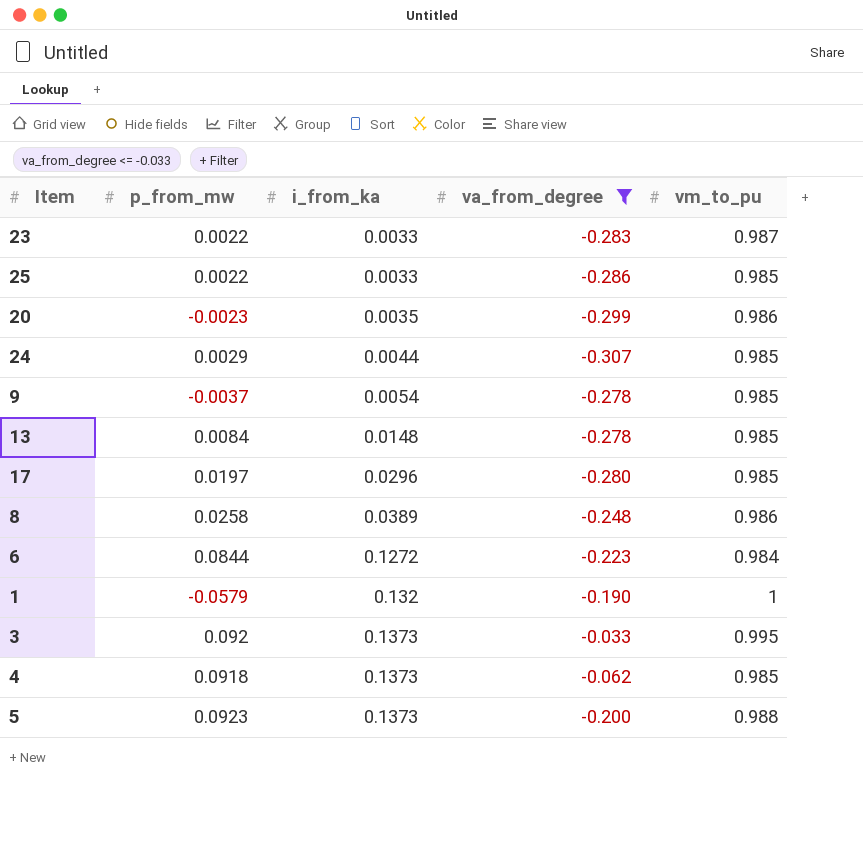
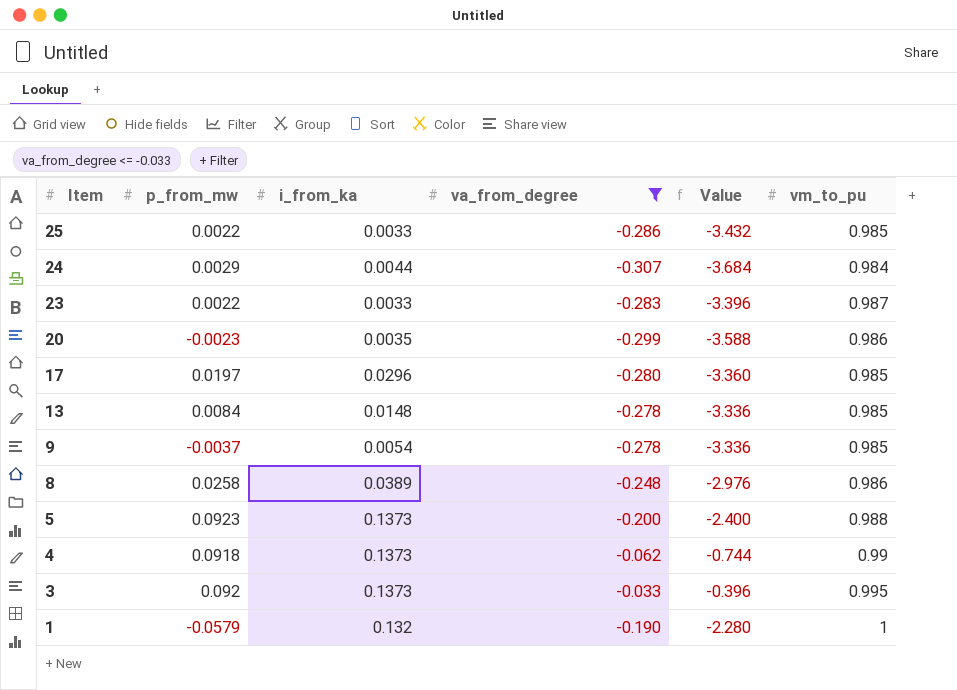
row order: i_from_ka ascending -> Item descending
column Value | formula: none -> [va_from_degree] * 12
row 6: 0.0844 | 0.1272 | -0.223 | 0.984 -> none
24 | vm_to_pu: 0.985 -> 0.984
4 | vm_to_pu: 0.985 -> 0.99

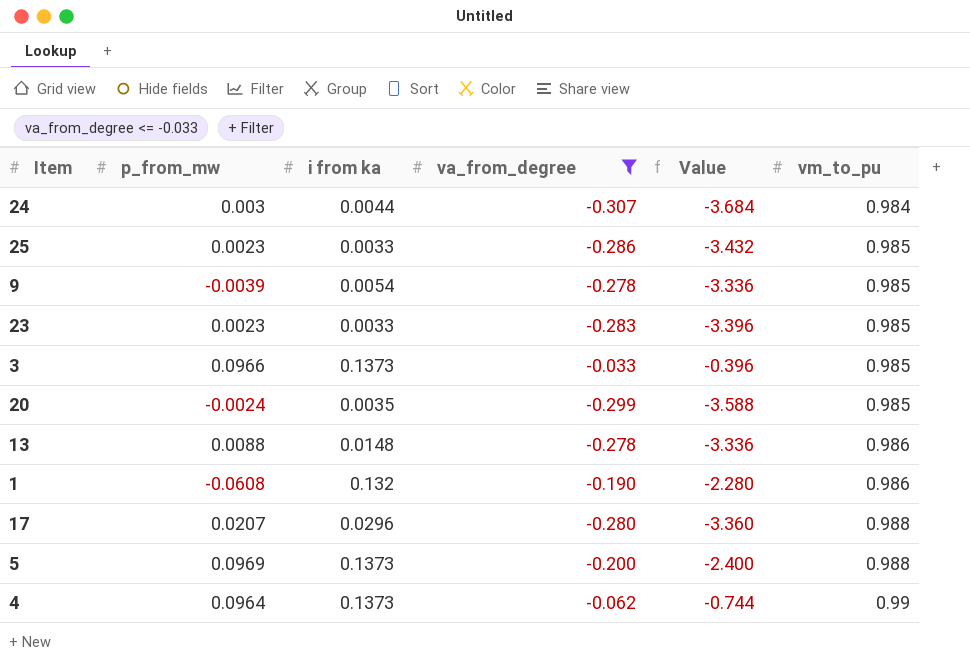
row order: Item descending -> vm_to_pu ascending
column name: i_from_ka -> i from ka
row 8: 0.0258 | 0.0389 | -0.248 | -2.976 | 0.986 -> none
24 | p_from_mw: 0.0029 -> 0.003
25 | p_from_mw: 0.0022 -> 0.0023
9 | p_from_mw: -0.0037 -> -0.0039
23 | p_from_mw: 0.0022 -> 0.0023
23 | vm_to_pu: 0.987 -> 0.985
3 | p_from_mw: 0.092 -> 0.0966
3 | vm_to_pu: 0.995 -> 0.985
20 | p_from_mw: -0.0023 -> -0.0024
20 | vm_to_pu: 0.986 -> 0.985
13 | p_from_mw: 0.0084 -> 0.0088
13 | vm_to_pu: 0.985 -> 0.986
1 | p_from_mw: -0.0579 -> -0.0608
1 | vm_to_pu: 1 -> 0.986
17 | p_from_mw: 0.0197 -> 0.0207
17 | vm_to_pu: 0.985 -> 0.988
5 | p_from_mw: 0.0923 -> 0.0969
4 | p_from_mw: 0.0918 -> 0.0964

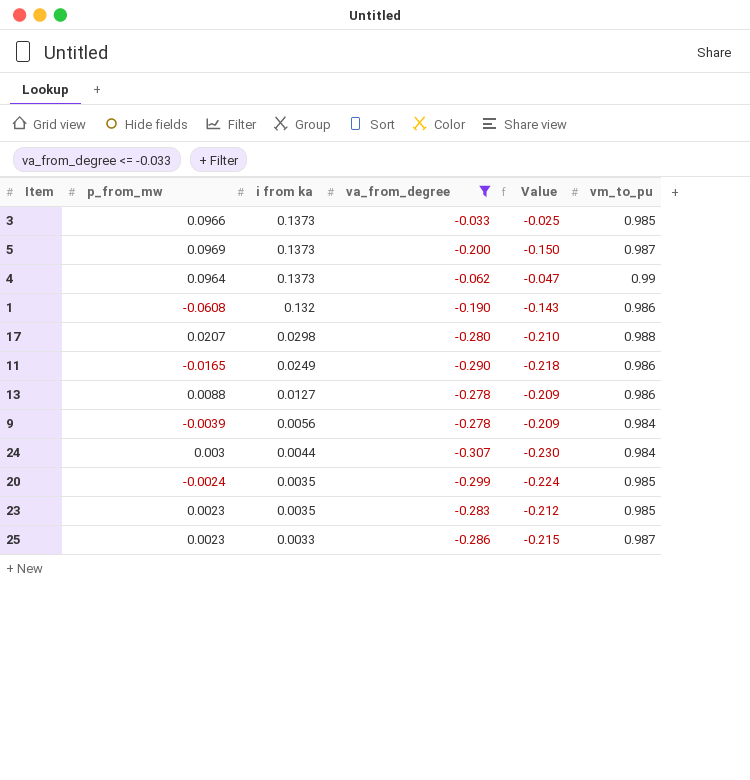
row order: vm_to_pu ascending -> i from ka descending
column Value | formula: [va_from_degree] * 12 -> [va_from_degree] * 0.75
5 | vm_to_pu: 0.988 -> 0.987
17 | i from ka: 0.0296 -> 0.0298
row 11: none -> -0.0165 | 0.0249 | -0.290 | -0.218 | 0.986
13 | i from ka: 0.0148 -> 0.0127
9 | i from ka: 0.0054 -> 0.0056
9 | vm_to_pu: 0.985 -> 0.984
23 | i from ka: 0.0033 -> 0.0035
25 | vm_to_pu: 0.985 -> 0.987

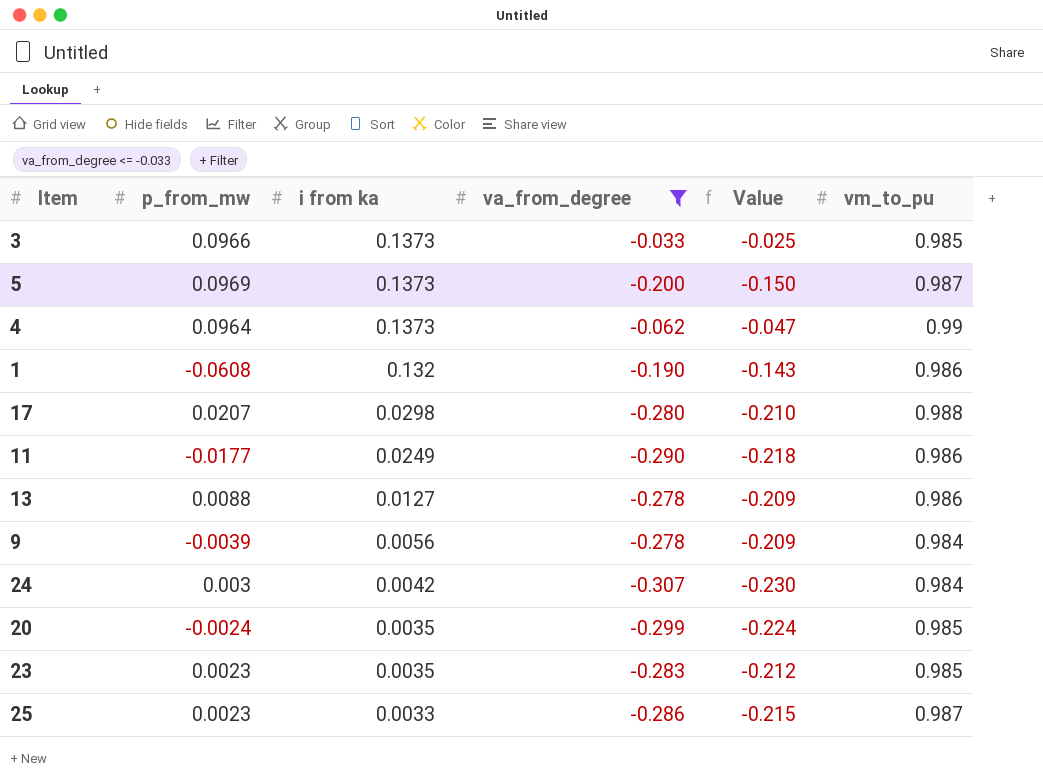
11 | p_from_mw: -0.0165 -> -0.0177
24 | i from ka: 0.0044 -> 0.0042

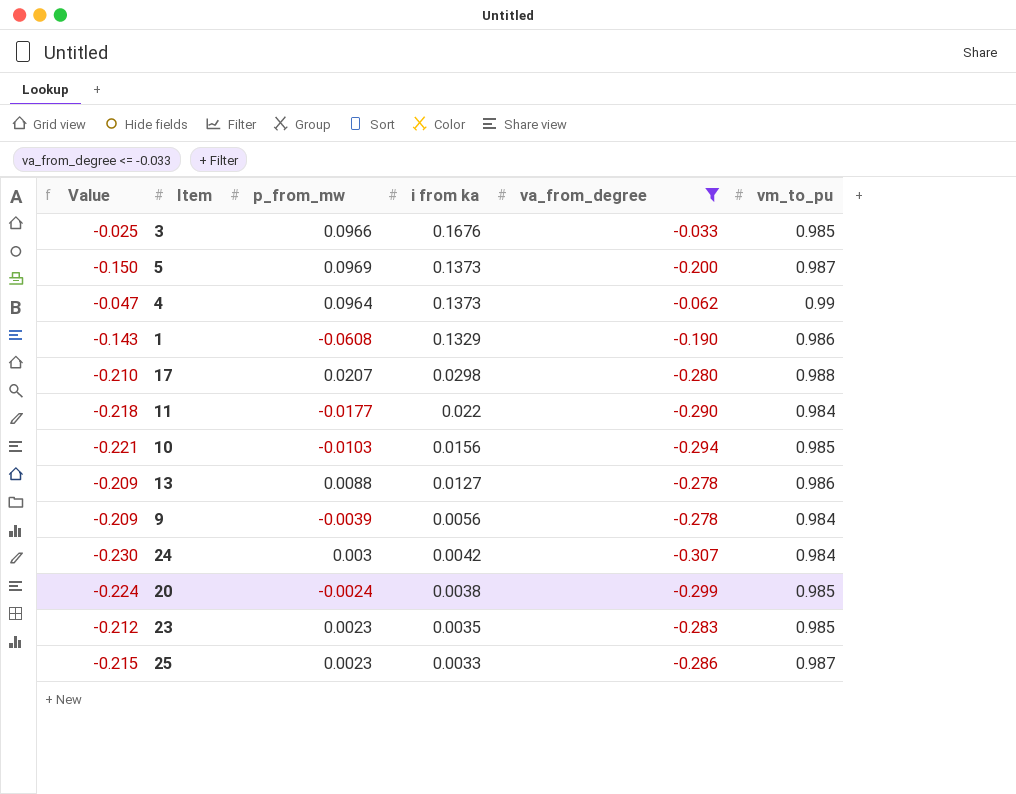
column Value | position: 5 -> 1
3 | i from ka: 0.1373 -> 0.1676
1 | i from ka: 0.132 -> 0.1329
11 | i from ka: 0.0249 -> 0.022
11 | vm_to_pu: 0.986 -> 0.984
row 10: none -> -0.221 | -0.0103 | 0.0156 | -0.294 | 0.985
20 | i from ka: 0.0035 -> 0.0038

